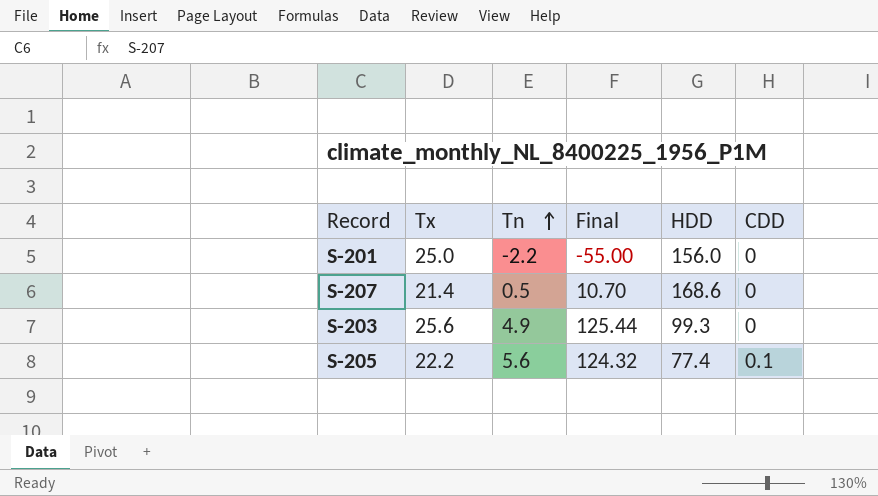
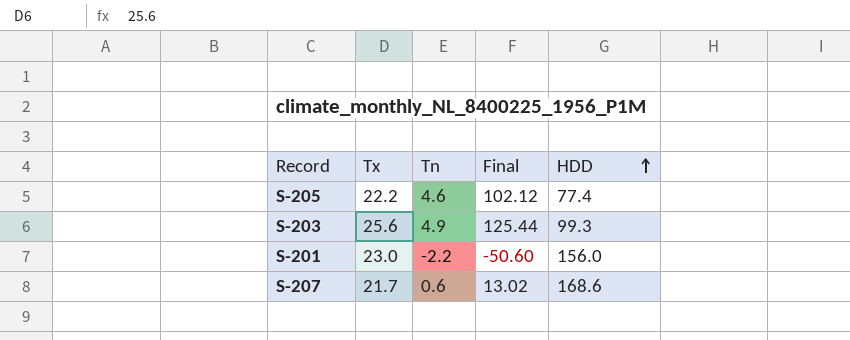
row order: Tn ascending -> HDD ascending
column CDD | position: 6 -> none
S-205 | Tn: 5.6 -> 4.6
S-205 | Final: 124.32 -> 102.12
S-201 | Tx: 25.0 -> 23.0
S-201 | Final: -55.00 -> -50.60
S-207 | Tx: 21.4 -> 21.7
S-207 | Tn: 0.5 -> 0.6
S-207 | Final: 10.70 -> 13.02

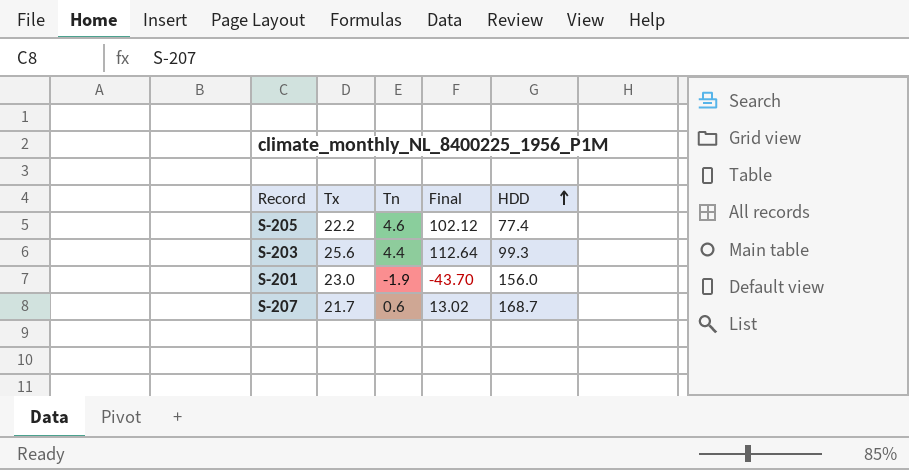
S-203 | Tn: 4.9 -> 4.4
S-203 | Final: 125.44 -> 112.64
S-201 | Tn: -2.2 -> -1.9
S-201 | Final: -50.60 -> -43.70
S-207 | HDD: 168.6 -> 168.7

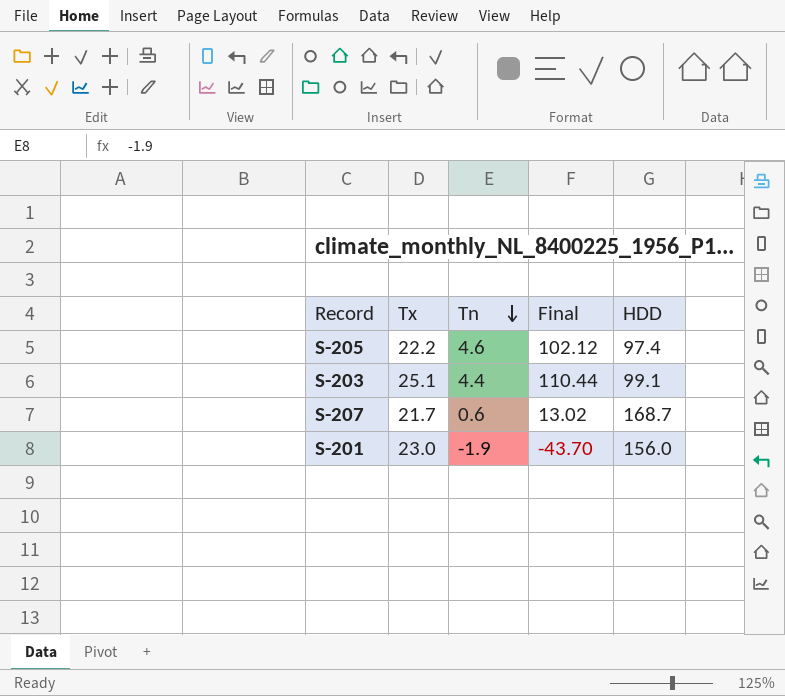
row order: HDD ascending -> Tn descending
S-205 | HDD: 77.4 -> 97.4
S-203 | Tx: 25.6 -> 25.1
S-203 | Final: 112.64 -> 110.44
S-203 | HDD: 99.3 -> 99.1

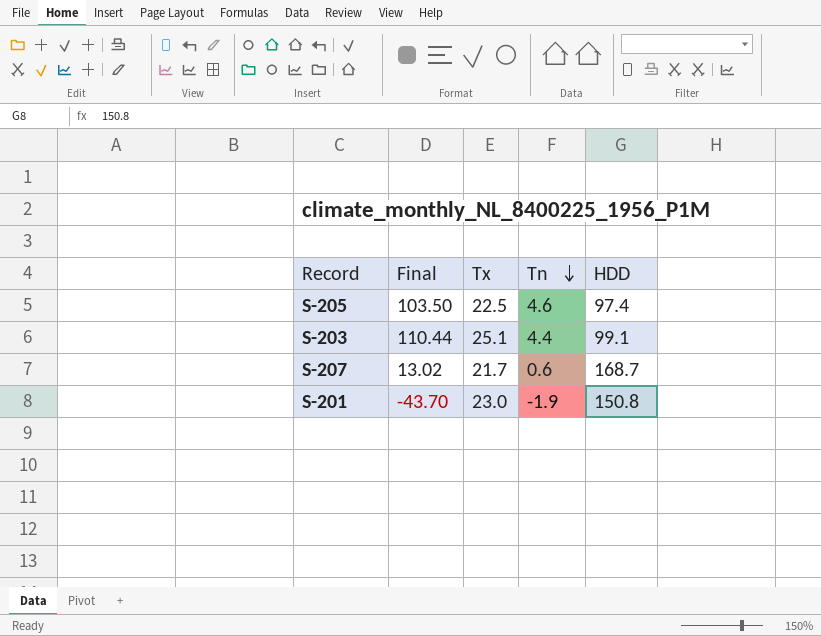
column Final | position: 4 -> 2
S-205 | Final: 102.12 -> 103.50
S-205 | Tx: 22.2 -> 22.5
S-201 | HDD: 156.0 -> 150.8

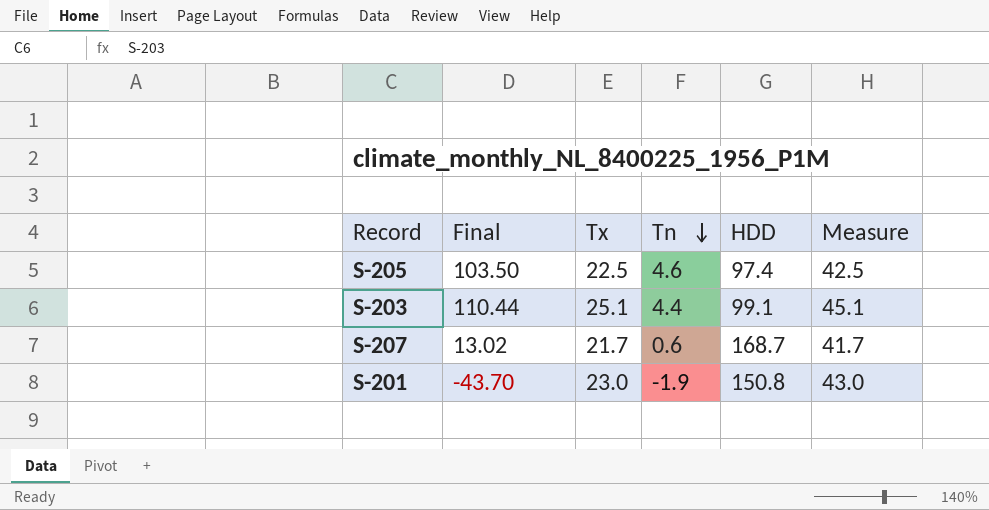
column Measure | formula: none -> [Tx] + 20

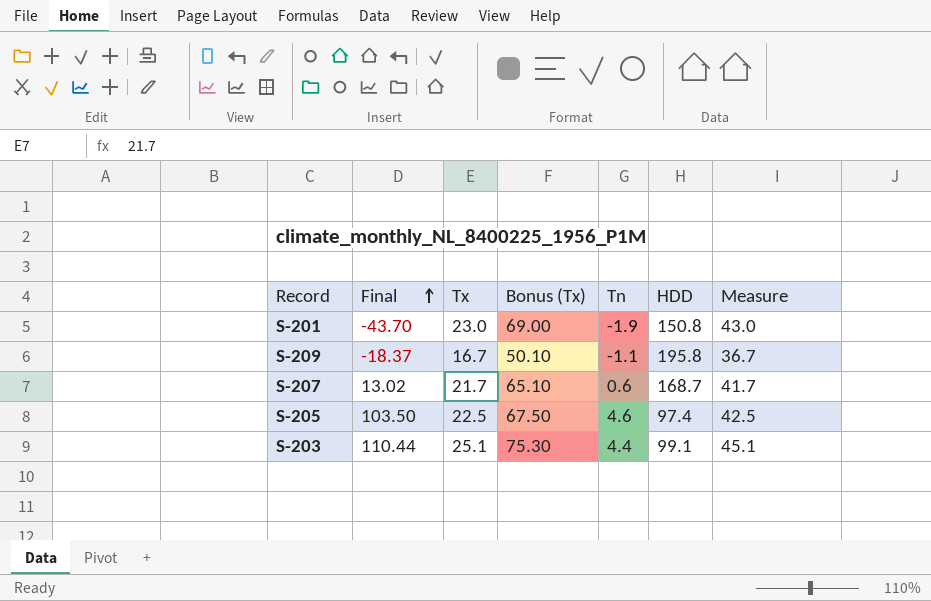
row order: Tn descending -> Final ascending
column Bonus (Tx) | formula: none -> [Tx] * 3
row S-209: none -> -18.37 | 16.7 | 50.10 | -1.1 | 195.8 | 36.7

